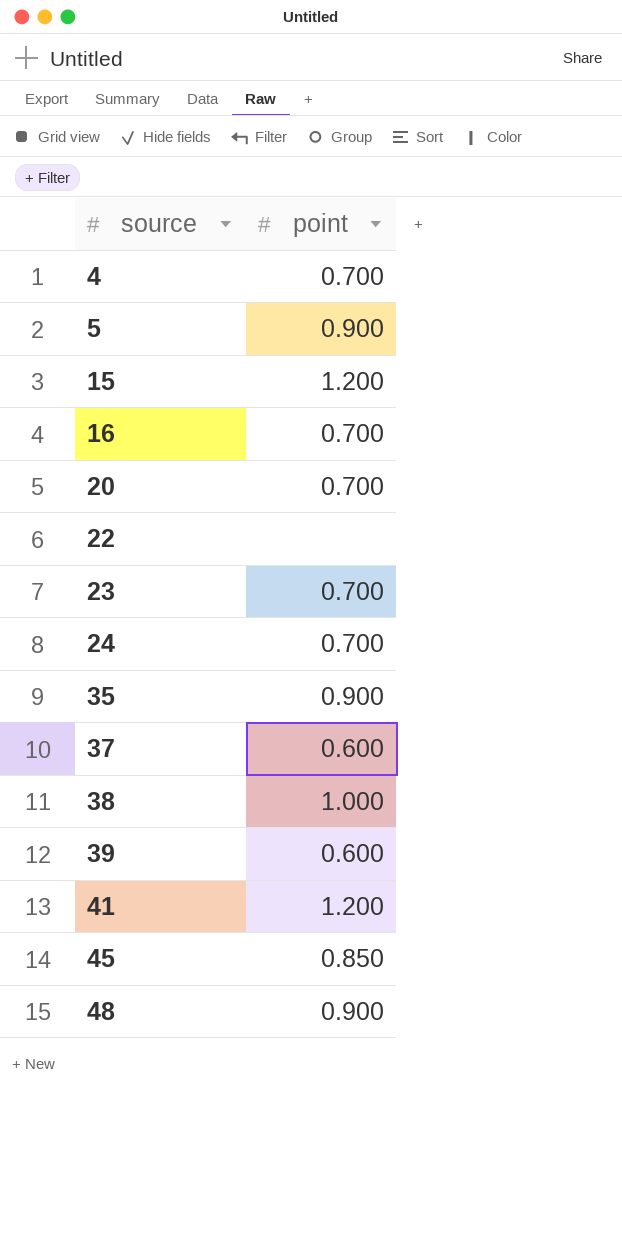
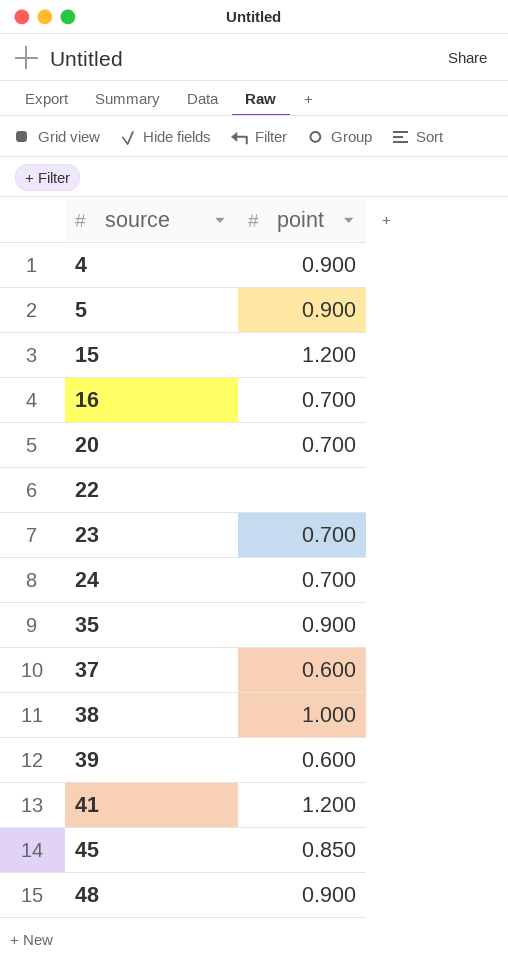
4 | point: 0.700 -> 0.900

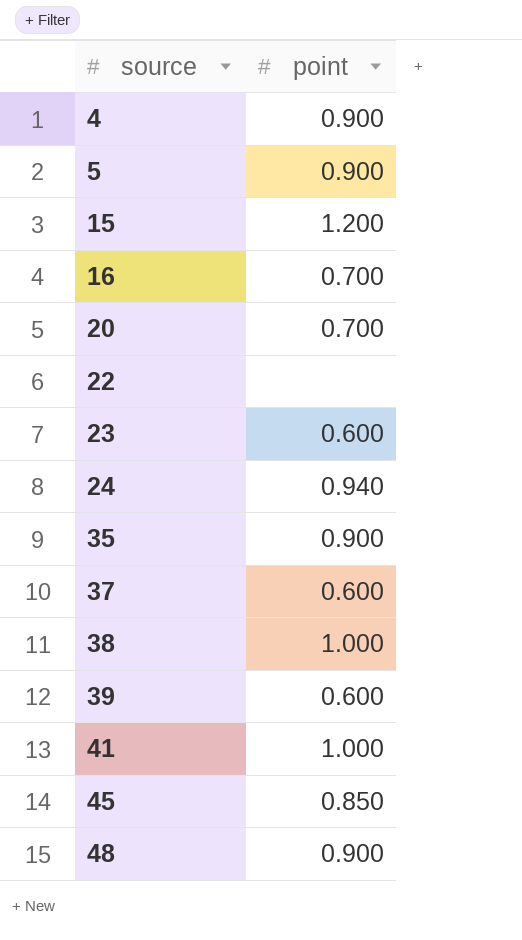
23 | point: 0.700 -> 0.600
24 | point: 0.700 -> 0.940
41 | point: 1.200 -> 1.000

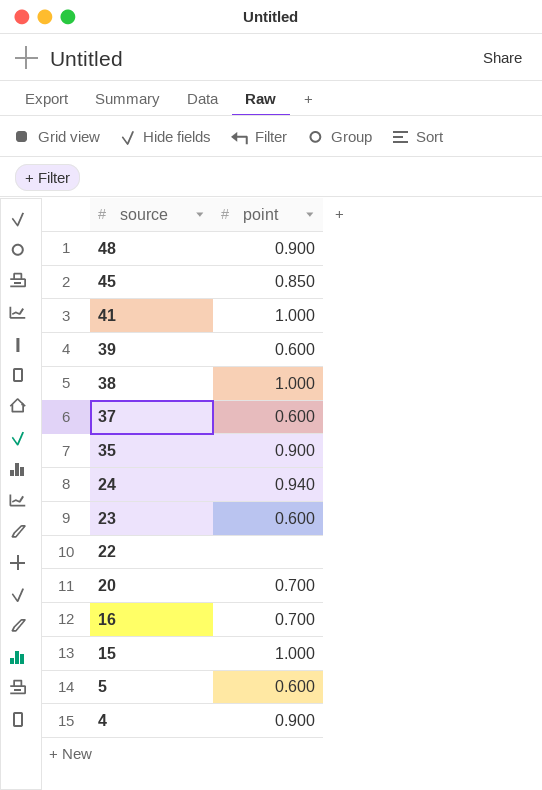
row order: source ascending -> source descending
15 | point: 1.200 -> 1.000
5 | point: 0.900 -> 0.600

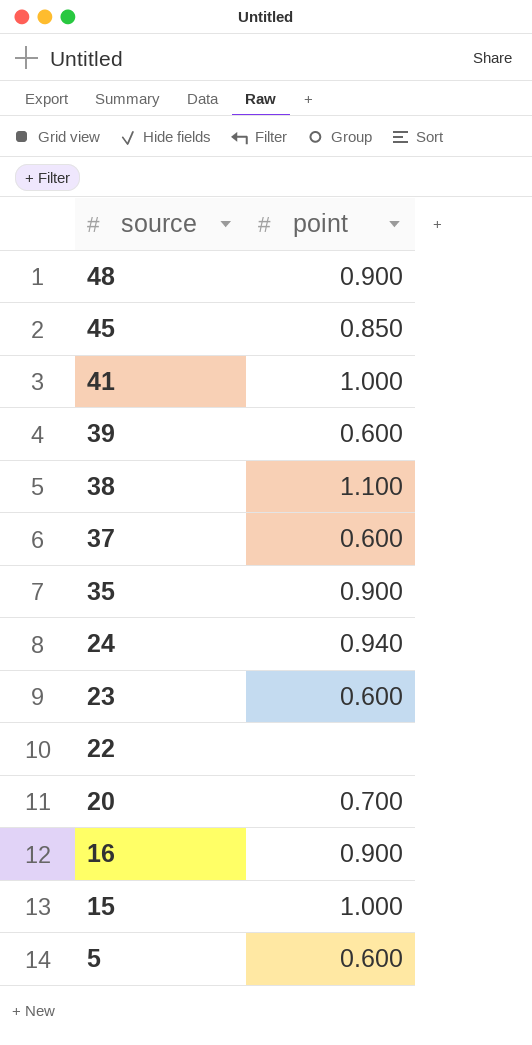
row 4: 0.900 -> none
38 | point: 1.000 -> 1.100
16 | point: 0.700 -> 0.900

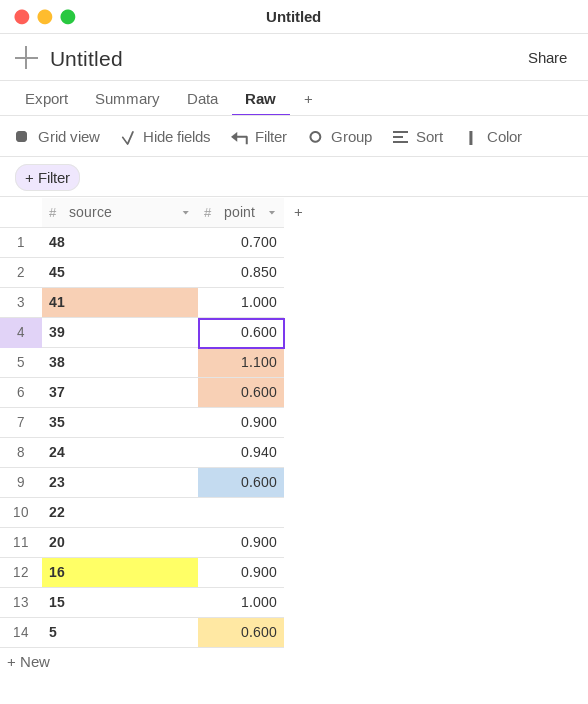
48 | point: 0.900 -> 0.700
20 | point: 0.700 -> 0.900

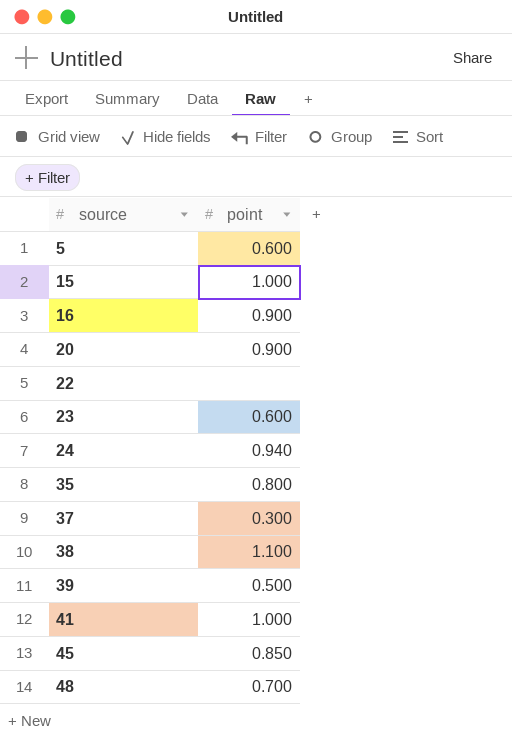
row order: source descending -> source ascending
35 | point: 0.900 -> 0.800
37 | point: 0.600 -> 0.300
39 | point: 0.600 -> 0.500

